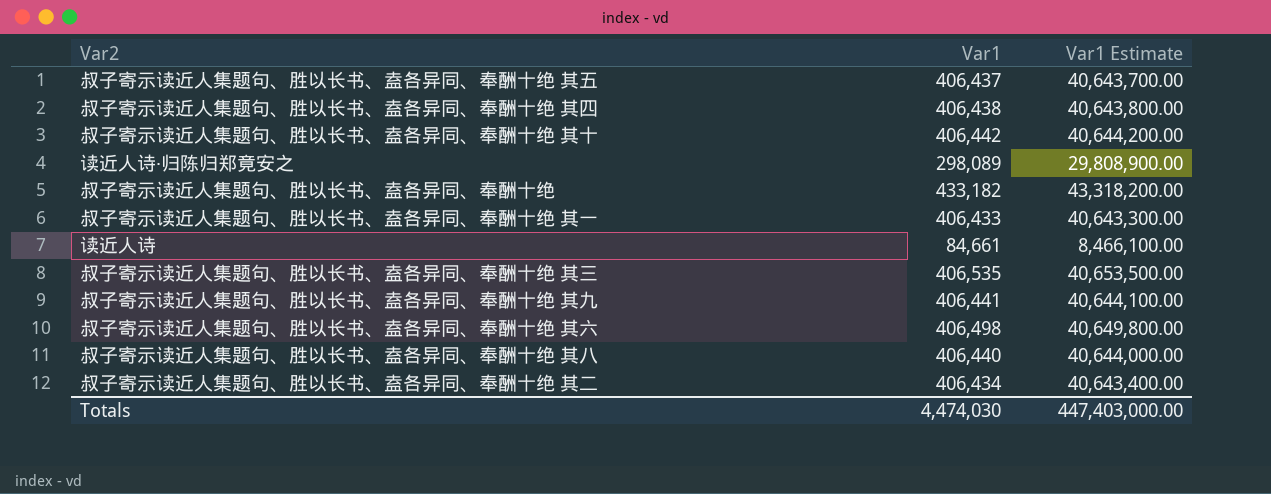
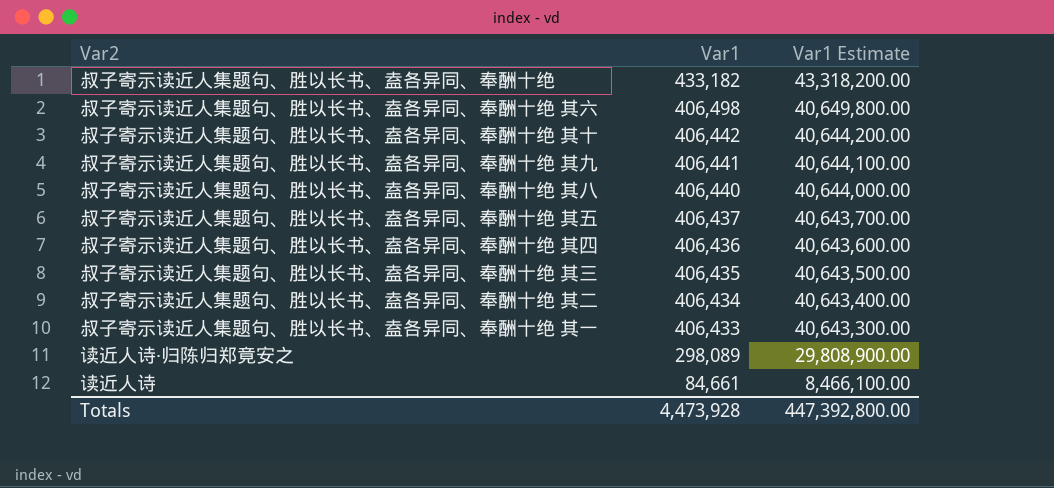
row order: none -> Var1 descending
叔子寄示读近人集题句、胜以长书、盍各异同、奉酬十绝 其四 | Var1: 406,438 -> 406,436
叔子寄示读近人集题句、胜以长书、盍各异同、奉酬十绝 其四 | Var1 Estimate: 40,643,800.00 -> 40,643,600.00
叔子寄示读近人集题句、胜以长书、盍各异同、奉酬十绝 其三 | Var1: 406,535 -> 406,435
叔子寄示读近人集题句、胜以长书、盍各异同、奉酬十绝 其三 | Var1 Estimate: 40,653,500.00 -> 40,643,500.00
Totals | Var1: 4,474,030 -> 4,473,928
Totals | Var1 Estimate: 447,403,000.00 -> 447,392,800.00

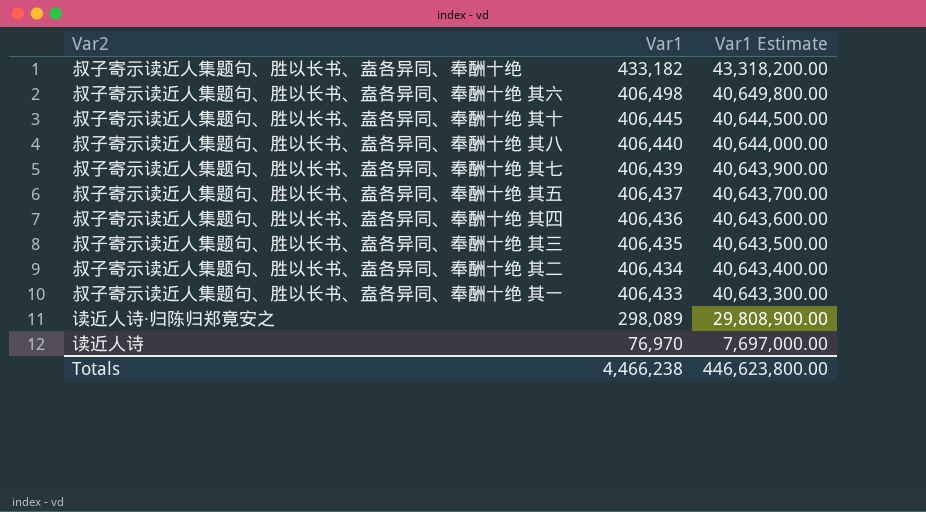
row 叔子寄示读近人集题句、胜以长书、盍各异同、奉酬十绝 其九: 406,441 | 40,644,100.00 -> none
叔子寄示读近人集题句、胜以长书、盍各异同、奉酬十绝 其十 | Var1: 406,442 -> 406,445
叔子寄示读近人集题句、胜以长书、盍各异同、奉酬十绝 其十 | Var1 Estimate: 40,644,200.00 -> 40,644,500.00
row 叔子寄示读近人集题句、胜以长书、盍各异同、奉酬十绝 其七: none -> 406,439 | 40,643,900.00
读近人诗 | Var1: 84,661 -> 76,970
读近人诗 | Var1 Estimate: 8,466,100.00 -> 7,697,000.00
Totals | Var1: 4,473,928 -> 4,466,238
Totals | Var1 Estimate: 447,392,800.00 -> 446,623,800.00

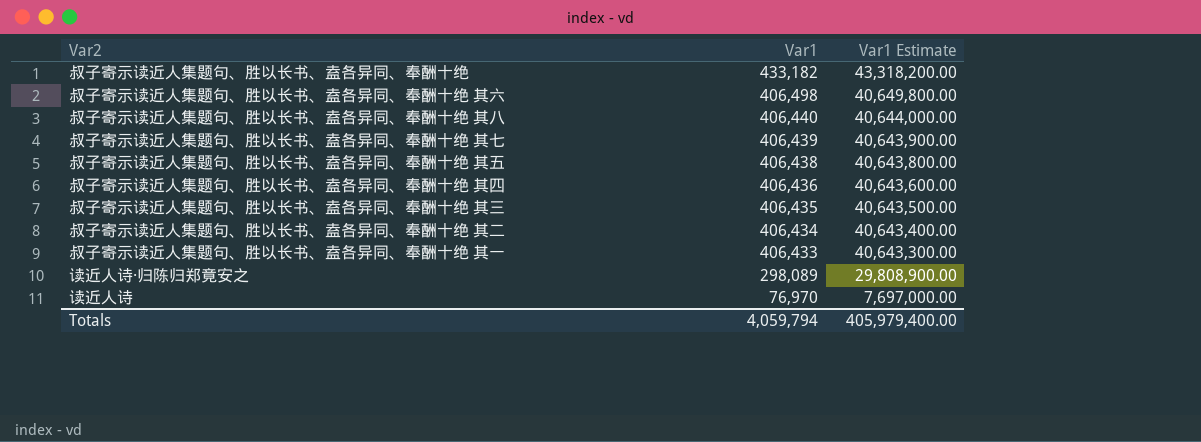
row 叔子寄示读近人集题句、胜以长书、盍各异同、奉酬十绝 其十: 406,445 | 40,644,500.00 -> none
叔子寄示读近人集题句、胜以长书、盍各异同、奉酬十绝 其五 | Var1: 406,437 -> 406,438
叔子寄示读近人集题句、胜以长书、盍各异同、奉酬十绝 其五 | Var1 Estimate: 40,643,700.00 -> 40,643,800.00
Totals | Var1: 4,466,238 -> 4,059,794
Totals | Var1 Estimate: 446,623,800.00 -> 405,979,400.00

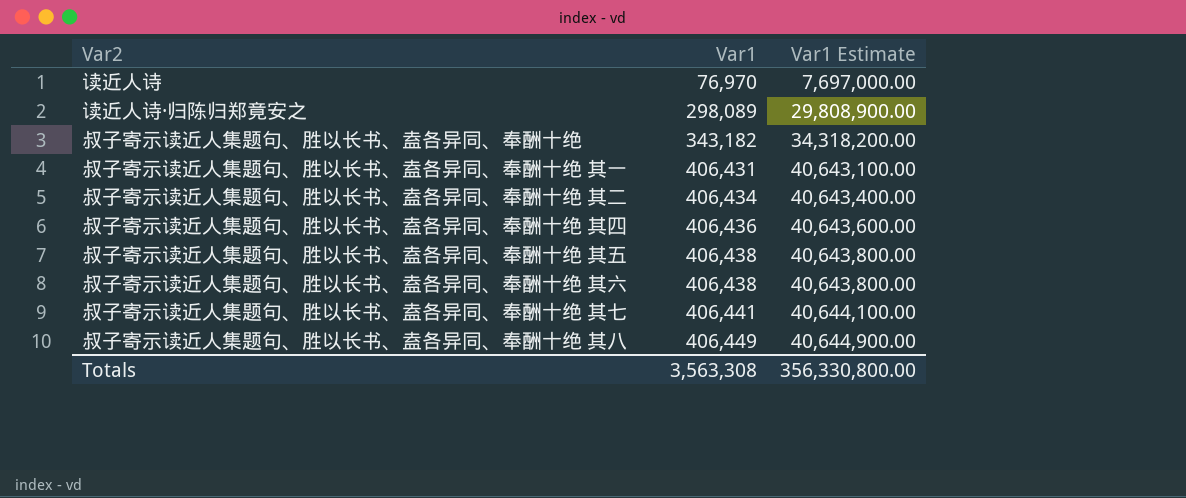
row order: Var1 descending -> Var1 ascending
row 叔子寄示读近人集题句、胜以长书、盍各异同、奉酬十绝 其三: 406,435 | 40,643,500.00 -> none
叔子寄示读近人集题句、胜以长书、盍各异同、奉酬十绝 | Var1: 433,182 -> 343,182
叔子寄示读近人集题句、胜以长书、盍各异同、奉酬十绝 | Var1 Estimate: 43,318,200.00 -> 34,318,200.00
叔子寄示读近人集题句、胜以长书、盍各异同、奉酬十绝 其一 | Var1: 406,433 -> 406,431
叔子寄示读近人集题句、胜以长书、盍各异同、奉酬十绝 其一 | Var1 Estimate: 40,643,300.00 -> 40,643,100.00
叔子寄示读近人集题句、胜以长书、盍各异同、奉酬十绝 其六 | Var1: 406,498 -> 406,438
叔子寄示读近人集题句、胜以长书、盍各异同、奉酬十绝 其六 | Var1 Estimate: 40,649,800.00 -> 40,643,800.00
叔子寄示读近人集题句、胜以长书、盍各异同、奉酬十绝 其七 | Var1: 406,439 -> 406,441
叔子寄示读近人集题句、胜以长书、盍各异同、奉酬十绝 其七 | Var1 Estimate: 40,643,900.00 -> 40,644,100.00
叔子寄示读近人集题句、胜以长书、盍各异同、奉酬十绝 其八 | Var1: 406,440 -> 406,449
叔子寄示读近人集题句、胜以长书、盍各异同、奉酬十绝 其八 | Var1 Estimate: 40,644,000.00 -> 40,644,900.00
Totals | Var1: 4,059,794 -> 3,563,308
Totals | Var1 Estimate: 405,979,400.00 -> 356,330,800.00

